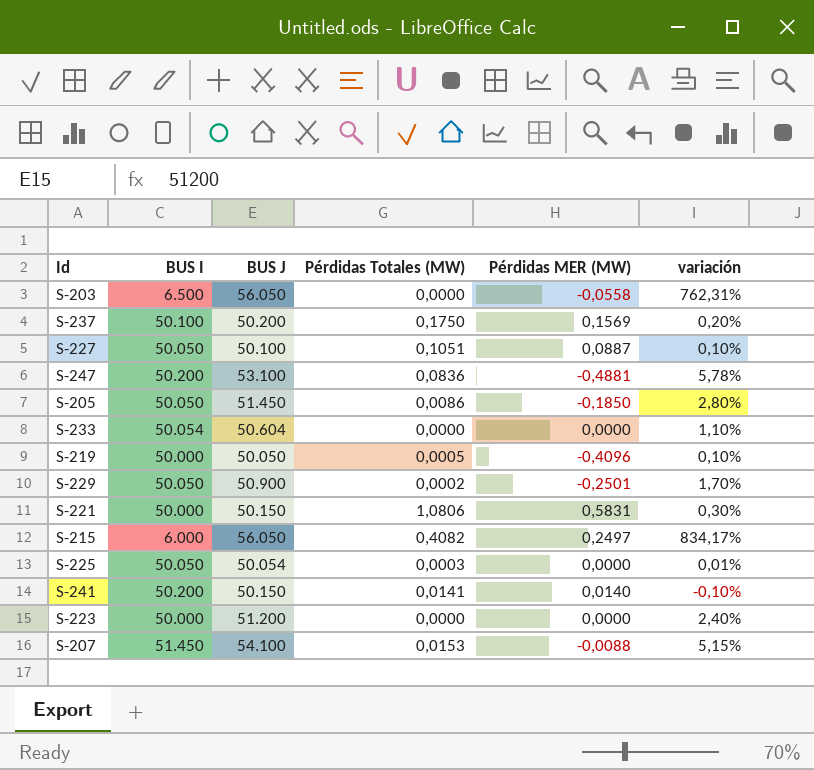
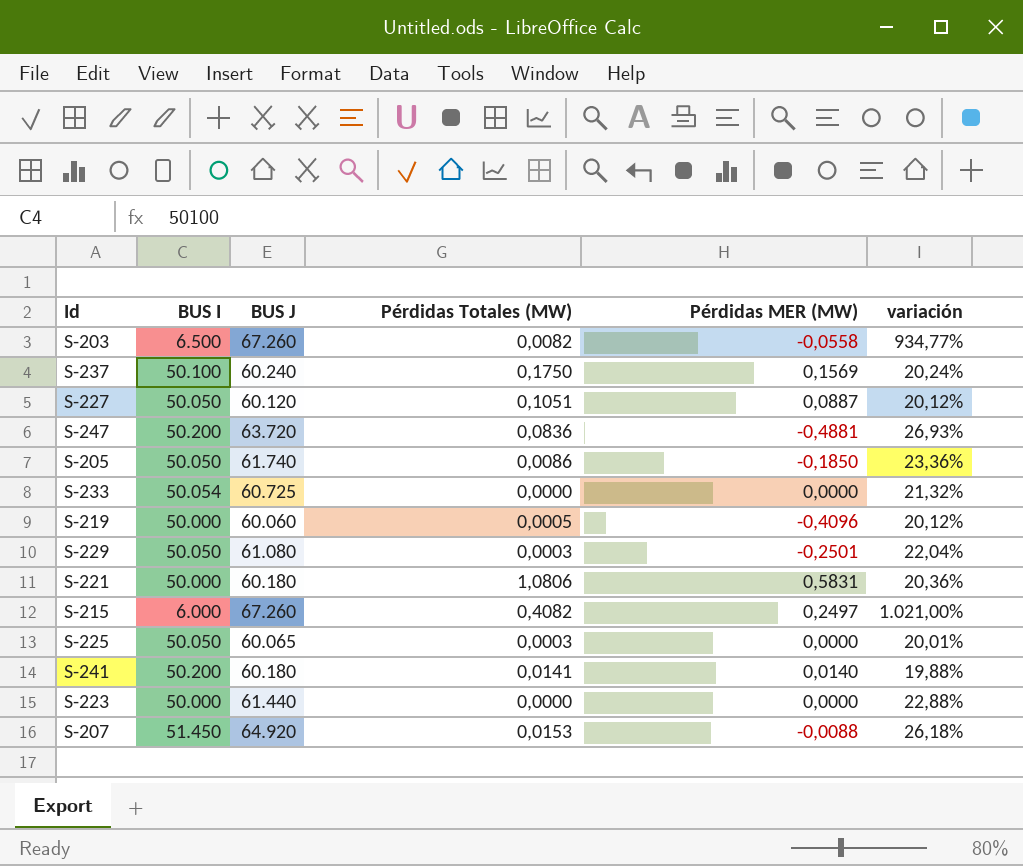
S-203 | BUS J: 56.050 -> 67.260
S-203 | Pérdidas Totales (MW): 0,0000 -> 0,0082
S-203 | variación: 762,31% -> 934,77%
S-237 | BUS J: 50.200 -> 60.240
S-237 | variación: 0,20% -> 20,24%
S-227 | BUS J: 50.100 -> 60.120
S-227 | variación: 0,10% -> 20,12%
S-247 | BUS J: 53.100 -> 63.720
S-247 | variación: 5,78% -> 26,93%
S-205 | BUS J: 51.450 -> 61.740
S-205 | variación: 2,80% -> 23,36%
S-233 | BUS J: 50.604 -> 60.725
S-233 | variación: 1,10% -> 21,32%
S-219 | BUS J: 50.050 -> 60.060
S-219 | variación: 0,10% -> 20,12%
S-229 | BUS J: 50.900 -> 61.080
S-229 | Pérdidas Totales (MW): 0,0002 -> 0,0003
S-229 | variación: 1,70% -> 22,04%
S-221 | BUS J: 50.150 -> 60.180
S-221 | variación: 0,30% -> 20,36%
S-215 | BUS J: 56.050 -> 67.260
S-215 | variación: 834,17% -> 1.021,00%
S-225 | BUS J: 50.054 -> 60.065
S-225 | variación: 0,01% -> 20,01%
S-241 | BUS J: 50.150 -> 60.180
S-241 | variación: -0,10% -> 19,88%
S-223 | BUS J: 51.200 -> 61.440
S-223 | variación: 2,40% -> 22,88%
S-207 | BUS J: 54.100 -> 64.920
S-207 | variación: 5,15% -> 26,18%

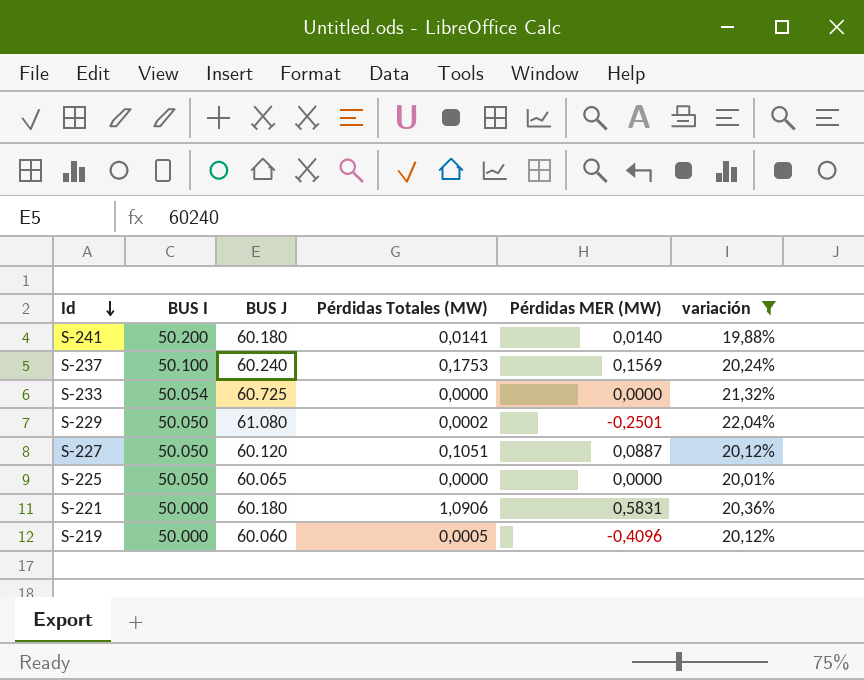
filter: none -> variación <= 22,04%
row order: none -> Id descending
S-237 | Pérdidas Totales (MW): 0,1750 -> 0,1753
S-229 | Pérdidas Totales (MW): 0,0003 -> 0,0002
S-225 | Pérdidas Totales (MW): 0,0003 -> 0,0000
S-221 | Pérdidas Totales (MW): 1,0806 -> 1,0906

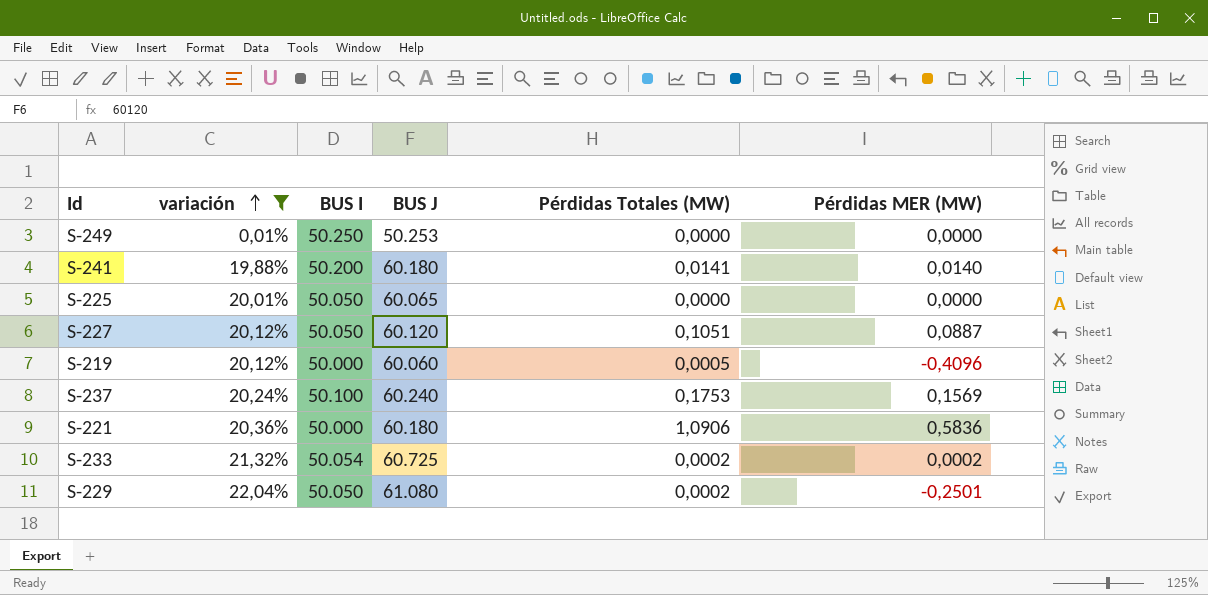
row order: Id descending -> variación ascending
column variación | position: 6 -> 2
row S-249: none -> 0,01% | 50.250 | 50.253 | 0,0000 | 0,0000
S-221 | Pérdidas MER (MW): 0,5831 -> 0,5836
S-233 | Pérdidas Totales (MW): 0,0000 -> 0,0002
S-233 | Pérdidas MER (MW): 0,0000 -> 0,0002

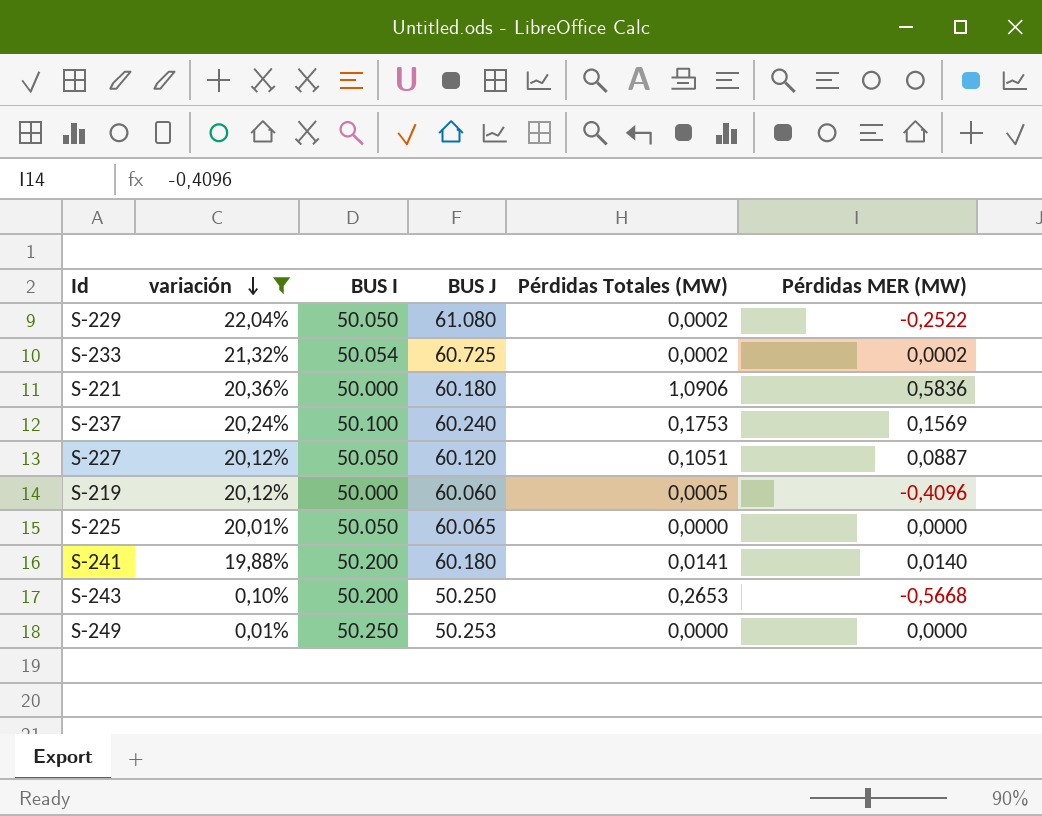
row order: variación ascending -> variación descending
S-229 | Pérdidas MER (MW): -0,2501 -> -0,2522
row S-243: none -> 0,10% | 50.200 | 50.250 | 0,2653 | -0,5668

